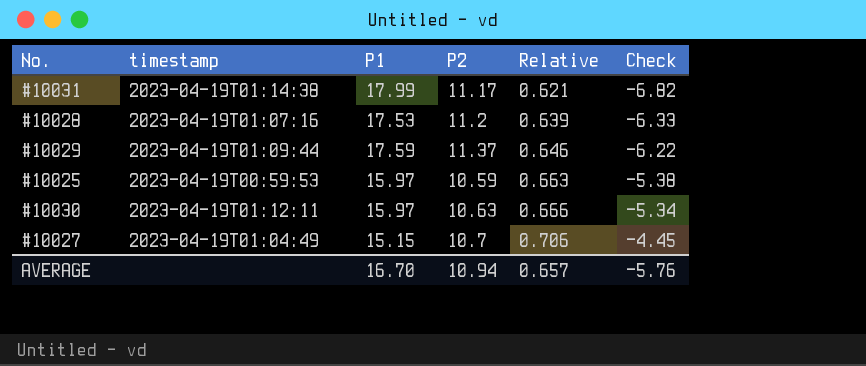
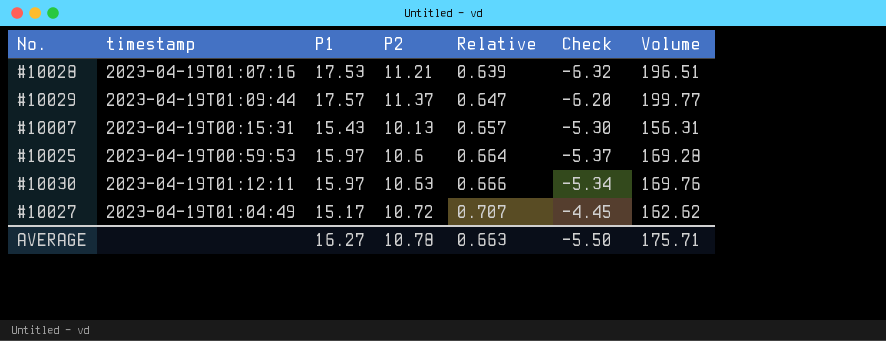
column Volume | formula: none -> [P1] * [P2]
row #10031: 2023-04-19T01:14:38 | 17.99 | 11.17 | 0.621 | -6.82 -> none
#10028 | P2: 11.2 -> 11.21
#10028 | Check: -6.33 -> -6.32
#10029 | P1: 17.59 -> 17.57
#10029 | Relative: 0.646 -> 0.647
#10029 | Check: -6.22 -> -6.20
row #10007: none -> 2023-04-19T00:15:31 | 15.43 | 10.13 | 0.657 | -5.30 | 156.31
#10025 | P2: 10.59 -> 10.6
#10025 | Relative: 0.663 -> 0.664
#10025 | Check: -5.38 -> -5.37
#10027 | P1: 15.15 -> 15.17
#10027 | P2: 10.7 -> 10.72
#10027 | Relative: 0.706 -> 0.707
AVERAGE | P1: 16.70 -> 16.27
AVERAGE | P2: 10.94 -> 10.78
AVERAGE | Relative: 0.657 -> 0.663
AVERAGE | Check: -5.76 -> -5.50

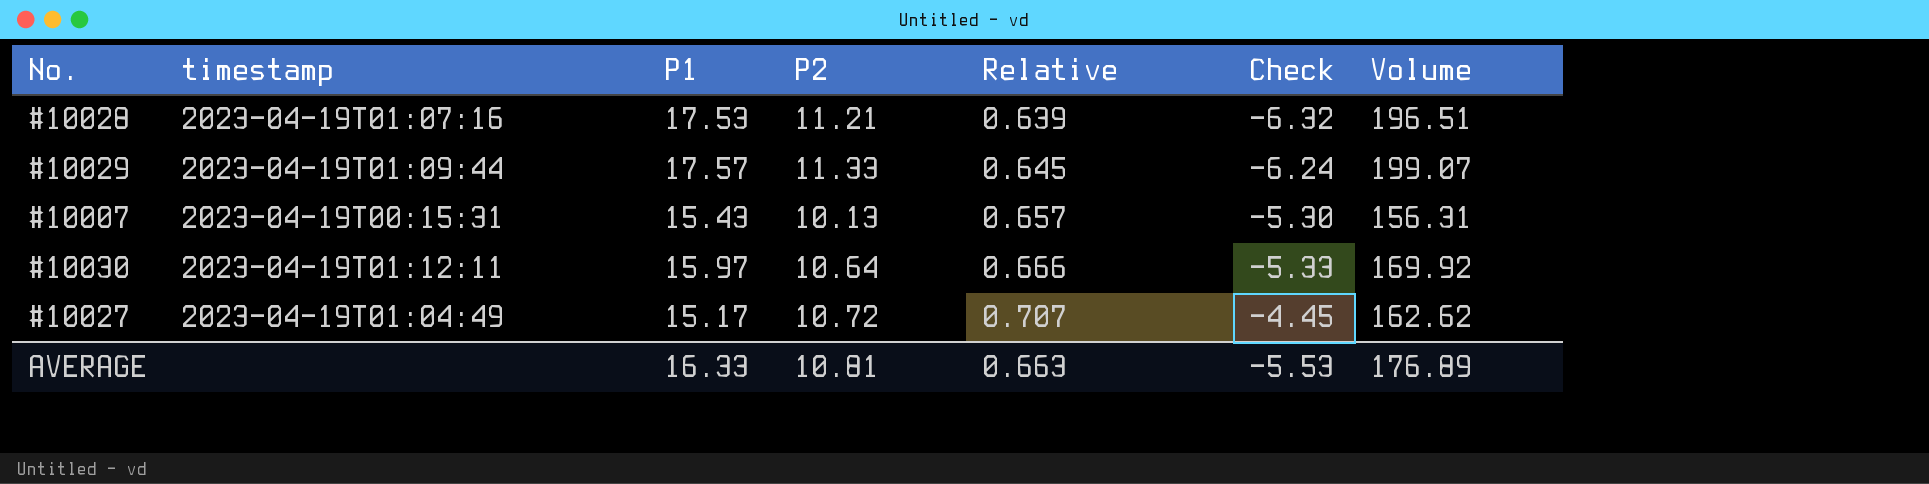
row #10025: 2023-04-19T00:59:53 | 15.97 | 10.6 | 0.664 | -5.37 | 169.28 -> none
#10029 | P2: 11.37 -> 11.33
#10029 | Relative: 0.647 -> 0.645
#10029 | Check: -6.20 -> -6.24
#10029 | Volume: 199.77 -> 199.07
#10030 | P2: 10.63 -> 10.64
#10030 | Check: -5.34 -> -5.33
#10030 | Volume: 169.76 -> 169.92
AVERAGE | P1: 16.27 -> 16.33
AVERAGE | P2: 10.78 -> 10.81
AVERAGE | Check: -5.50 -> -5.53
AVERAGE | Volume: 175.71 -> 176.89

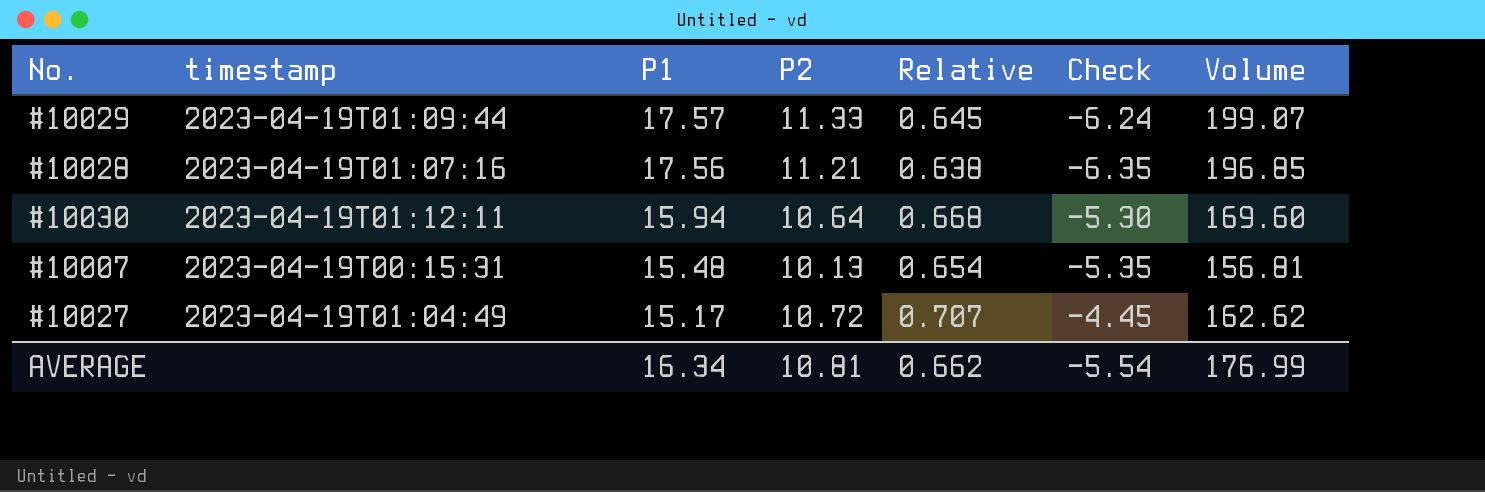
row order: Relative ascending -> P1 descending
#10028 | P1: 17.53 -> 17.56
#10028 | Relative: 0.639 -> 0.638
#10028 | Check: -6.32 -> -6.35
#10028 | Volume: 196.51 -> 196.85
#10030 | P1: 15.97 -> 15.94
#10030 | Relative: 0.666 -> 0.668
#10030 | Check: -5.33 -> -5.30
#10030 | Volume: 169.92 -> 169.60
#10007 | P1: 15.43 -> 15.48
#10007 | Relative: 0.657 -> 0.654
#10007 | Check: -5.30 -> -5.35
#10007 | Volume: 156.31 -> 156.81
AVERAGE | P1: 16.33 -> 16.34
AVERAGE | Relative: 0.663 -> 0.662
AVERAGE | Check: -5.53 -> -5.54
AVERAGE | Volume: 176.89 -> 176.99

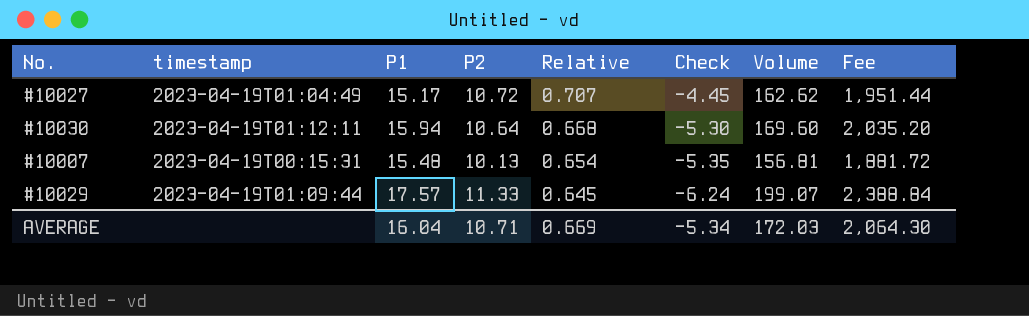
row order: P1 descending -> Relative descending
column Fee | formula: none -> [Volume] * 12
row #10028: 2023-04-19T01:07:16 | 17.56 | 11.21 | 0.638 | -6.35 | 196.85 -> none
AVERAGE | P1: 16.34 -> 16.04
AVERAGE | P2: 10.81 -> 10.71
AVERAGE | Relative: 0.662 -> 0.669
AVERAGE | Check: -5.54 -> -5.34
AVERAGE | Volume: 176.99 -> 172.03

